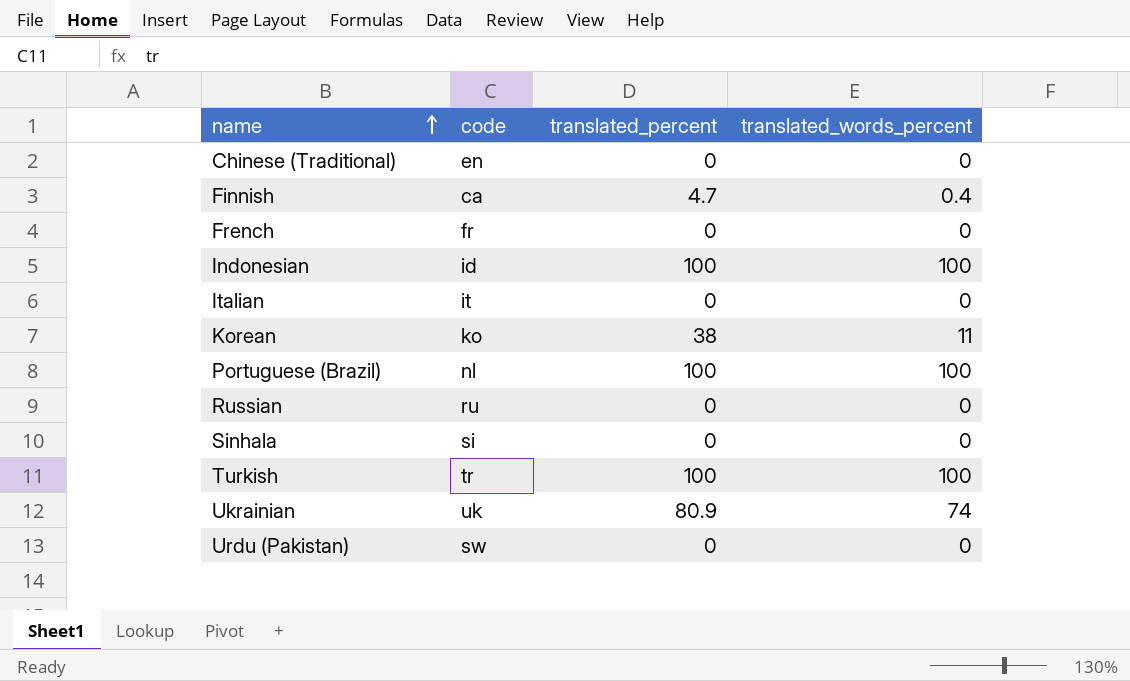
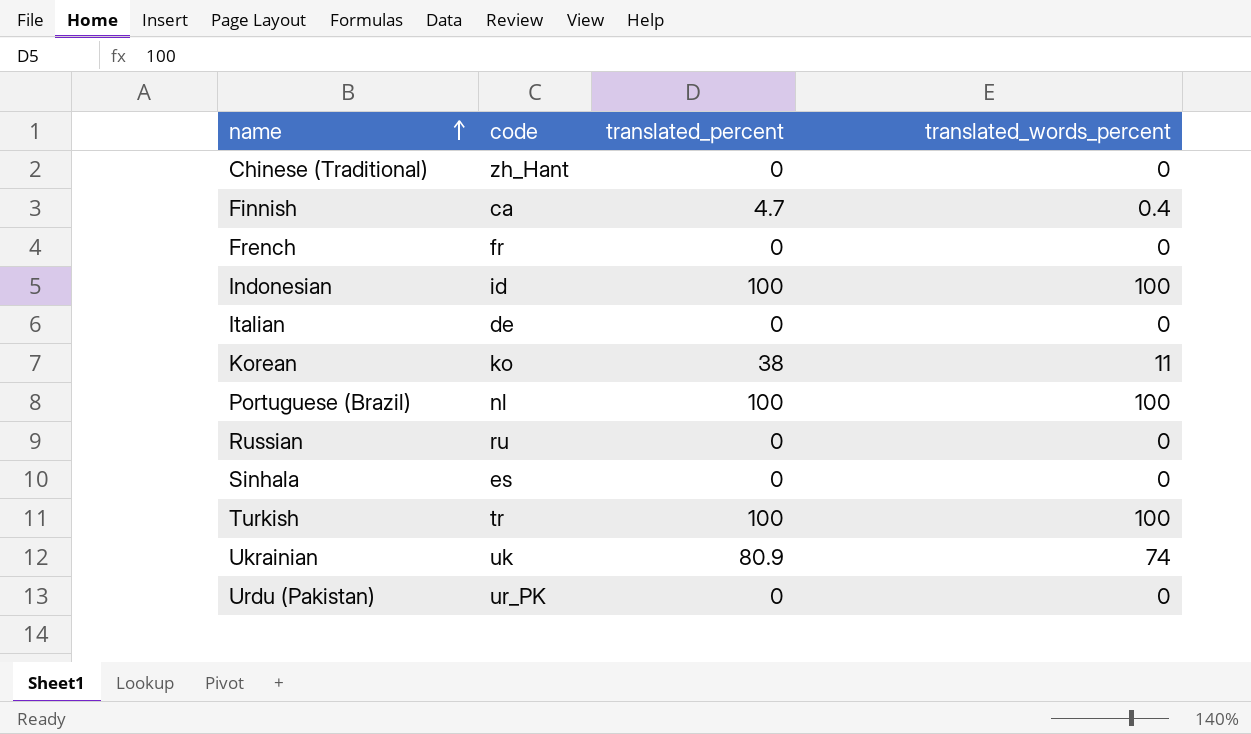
Chinese (Traditional) | code: en -> zh_Hant
Italian | code: it -> de
Sinhala | code: si -> es
Urdu (Pakistan) | code: sw -> ur_PK

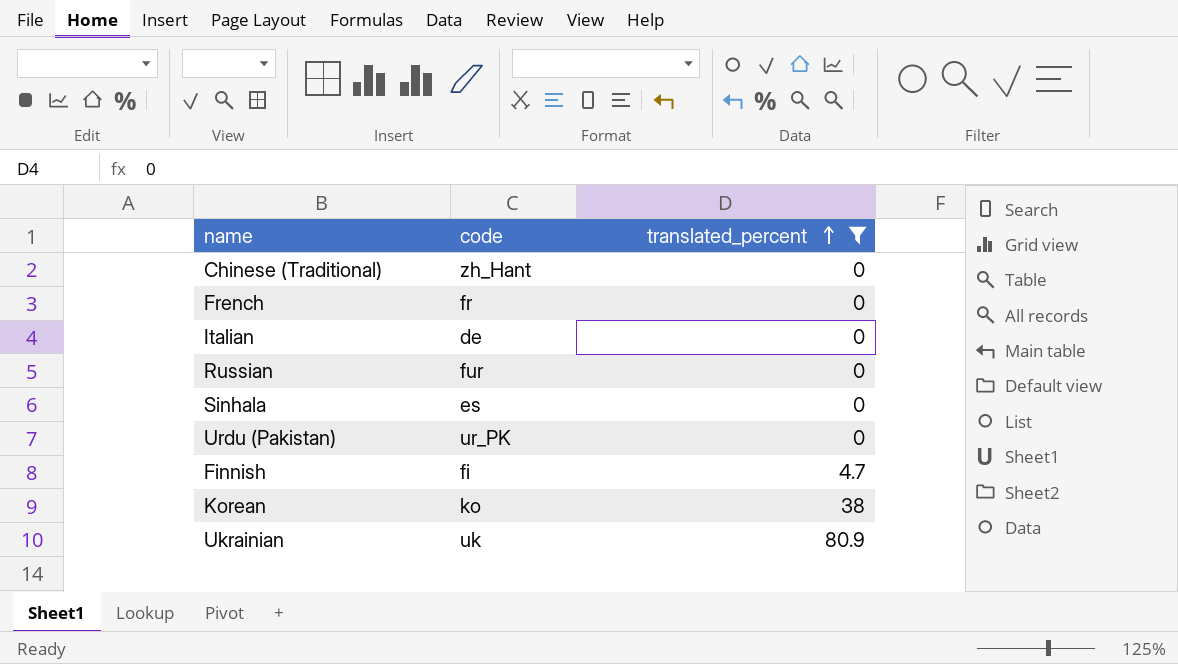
filter: none -> translated_percent != 100
row order: name ascending -> translated_percent ascending
column translated_words_percent | position: 4 -> none
Russian | code: ru -> fur
Finnish | code: ca -> fi

